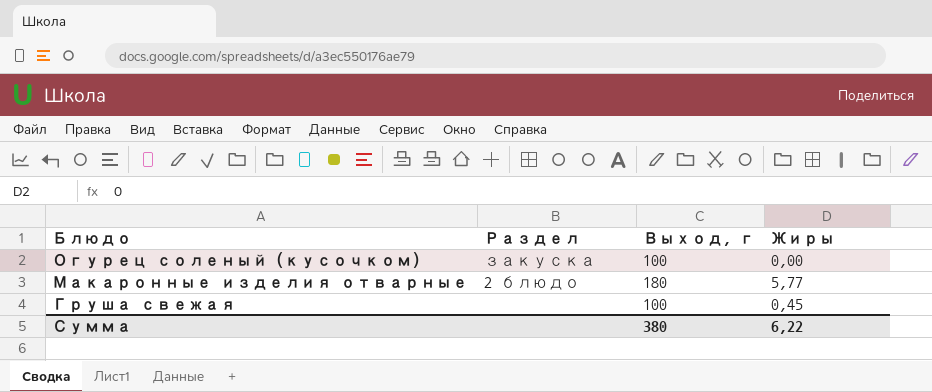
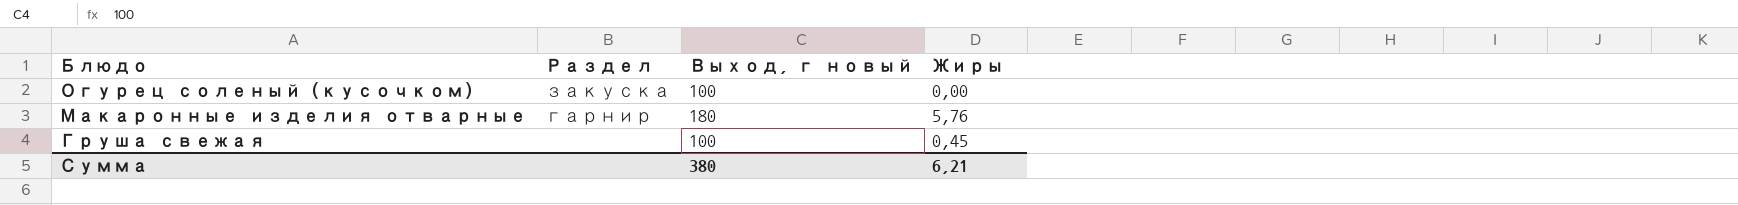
column name: Выход, г -> Выход, г новый
Макаронные изделия отварные | Раздел: 2 блюдо -> гарнир
Макаронные изделия отварные | Жиры: 5,77 -> 5,76
Сумма | Жиры: 6,22 -> 6,21

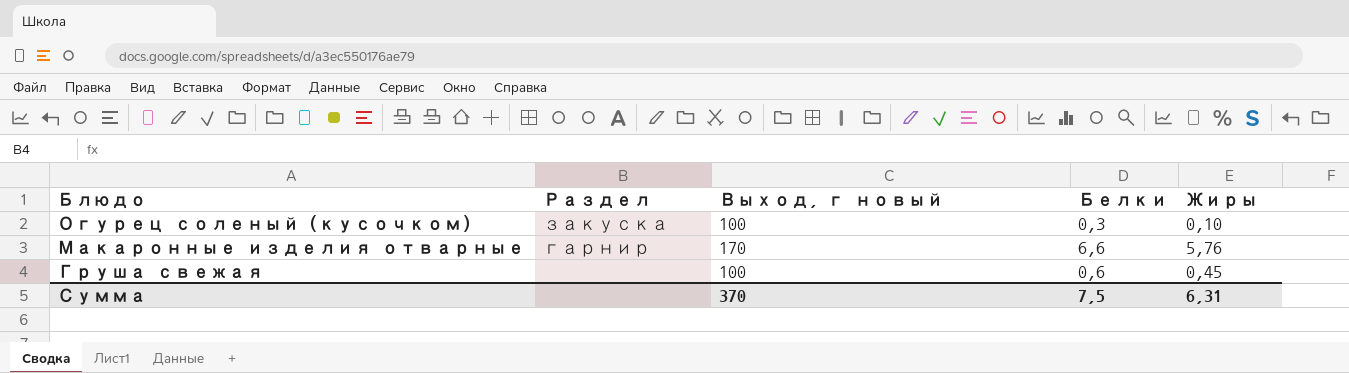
column Белки | position: none -> 4
Огурец соленый (кусочком) | Жиры: 0,00 -> 0,10
Макаронные изделия отварные | Выход, г новый: 180 -> 170
Сумма | Выход, г новый: 380 -> 370
Сумма | Жиры: 6,21 -> 6,31

